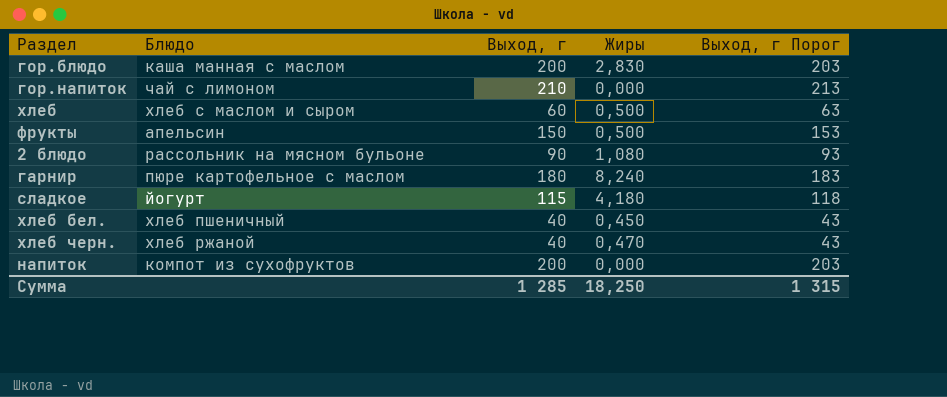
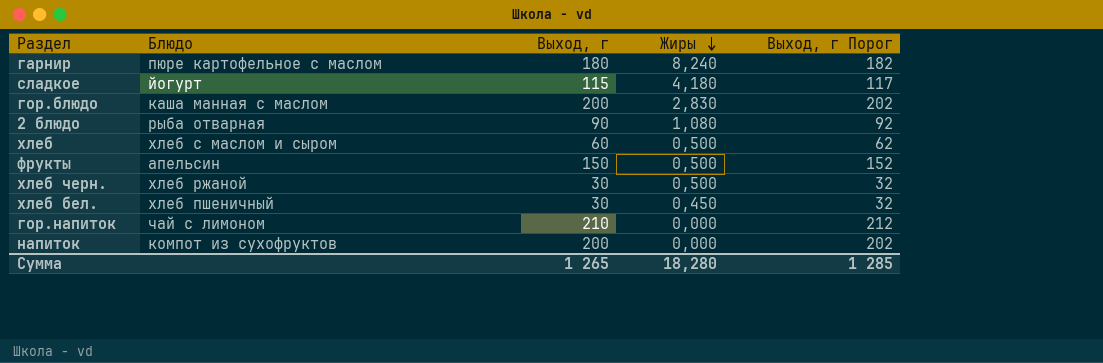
row order: none -> Жиры descending
column Выход, г Порог | formula: [Выход, г] + 3 -> [Выход, г] + 2
2 блюдо | Блюдо: рассольник на мясном бульоне -> рыба отварная
хлеб черн. | Выход, г: 40 -> 30
хлеб черн. | Жиры: 0,470 -> 0,500
хлеб бел. | Выход, г: 40 -> 30
Сумма | Выход, г: 1 285 -> 1 265
Сумма | Жиры: 18,250 -> 18,280
Сумма | Выход, г Порог: 1 315 -> 1 285

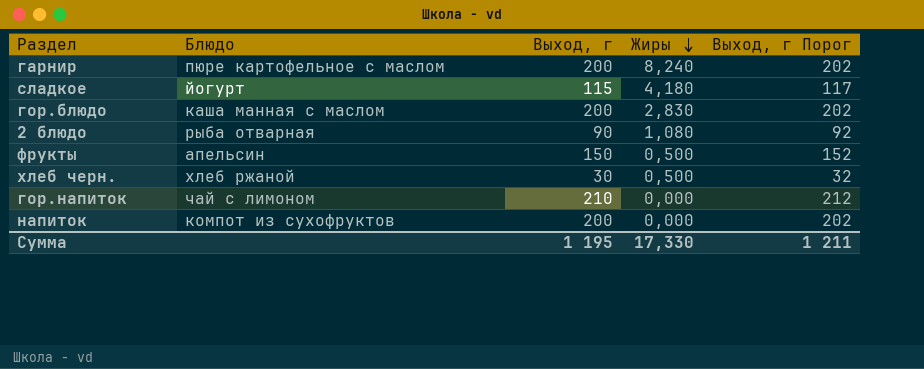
row хлеб: хлеб с маслом и сыром | 60 | 0,500 | 62 -> none
row хлеб бел.: хлеб пшеничный | 30 | 0,450 | 32 -> none
гарнир | Выход, г: 180 -> 200
гарнир | Выход, г Порог: 182 -> 202
Сумма | Выход, г: 1 265 -> 1 195
Сумма | Жиры: 18,280 -> 17,330
Сумма | Выход, г Порог: 1 285 -> 1 211

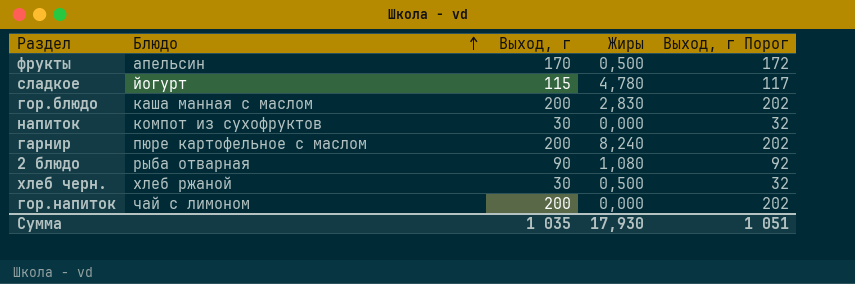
row order: Жиры descending -> Блюдо ascending
фрукты | Выход, г: 150 -> 170
фрукты | Выход, г Порог: 152 -> 172
сладкое | Жиры: 4,180 -> 4,780
напиток | Выход, г: 200 -> 30
напиток | Выход, г Порог: 202 -> 32
гор.напиток | Выход, г: 210 -> 200
гор.напиток | Выход, г Порог: 212 -> 202
Сумма | Выход, г: 1 195 -> 1 035
Сумма | Жиры: 17,330 -> 17,930
Сумма | Выход, г Порог: 1 211 -> 1 051

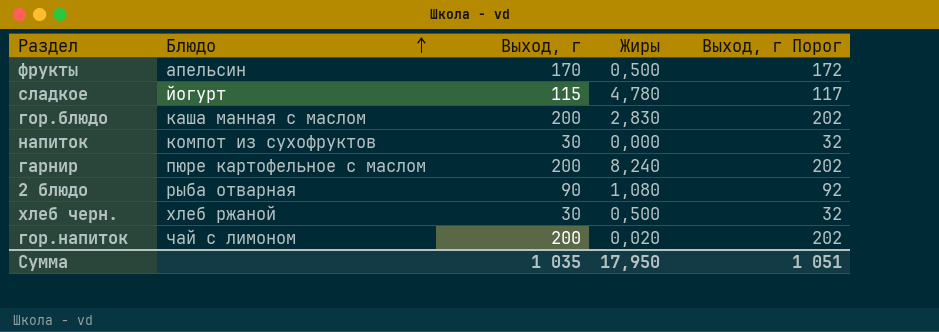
гор.напиток | Жиры: 0,000 -> 0,020
Сумма | Жиры: 17,930 -> 17,950

